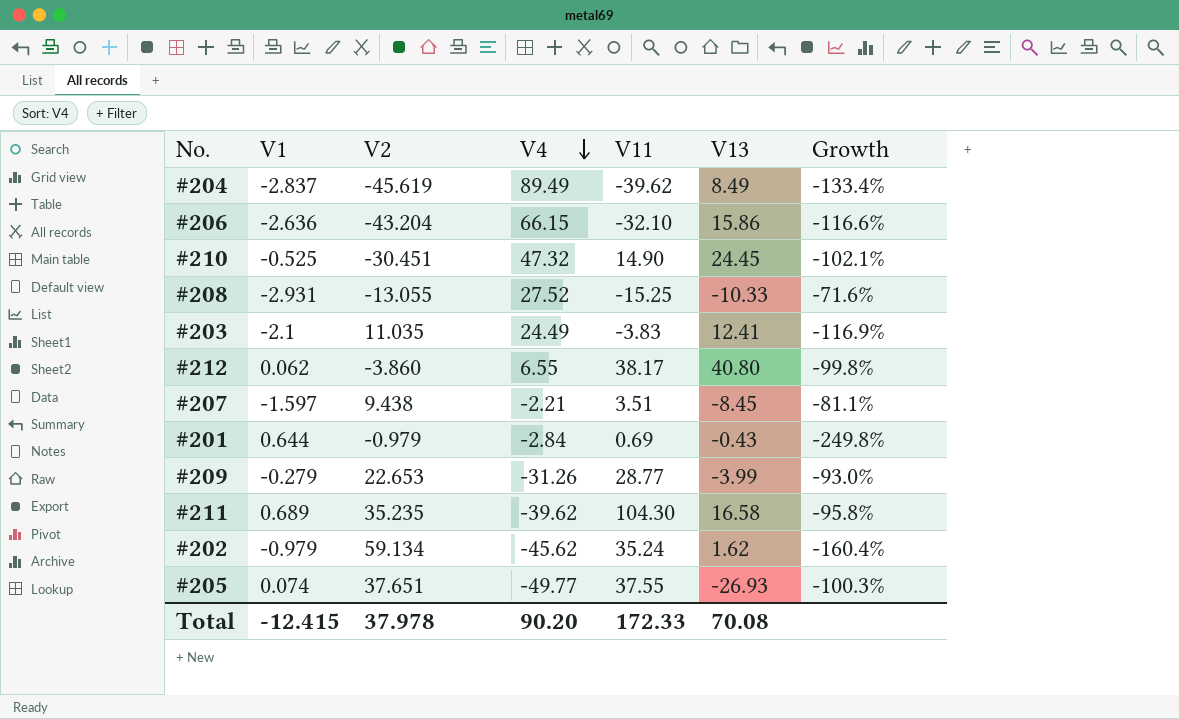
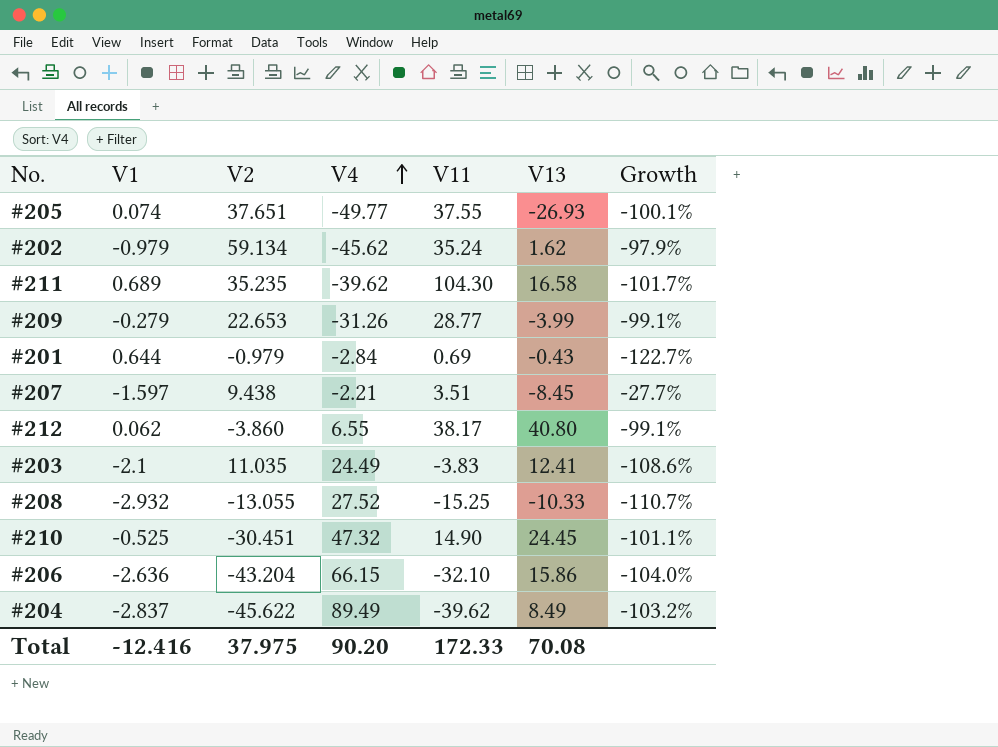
row order: V4 descending -> V4 ascending
column Growth | formula: ([V1] - [V13]) / [V13] -> ([V1] - [V4]) / [V4]
#208 | V1: -2.931 -> -2.932
#204 | V2: -45.619 -> -45.622
Total | V1: -12.415 -> -12.416
Total | V2: 37.978 -> 37.975

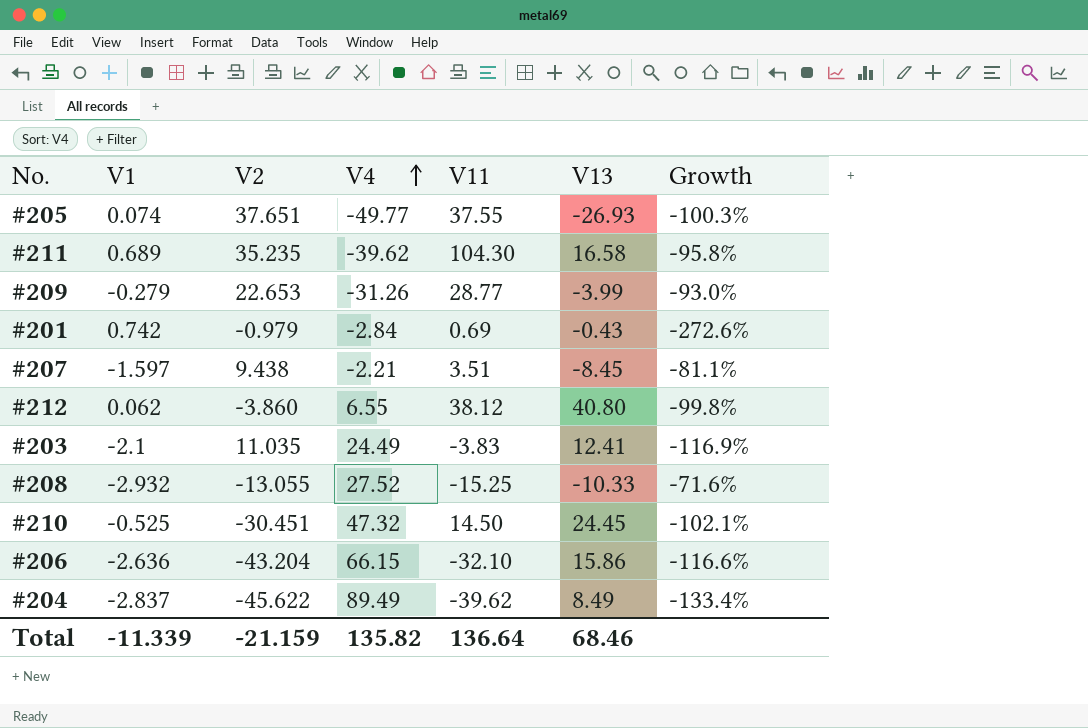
column Growth | formula: ([V1] - [V4]) / [V4] -> ([V1] - [V13]) / [V13]
row #202: -0.979 | 59.134 | -45.62 | 35.24 | 1.62 | -97.9% -> none
#201 | V1: 0.644 -> 0.742
#212 | V11: 38.17 -> 38.12
#210 | V11: 14.90 -> 14.50
Total | V1: -12.416 -> -11.339
Total | V2: 37.975 -> -21.159
Total | V4: 90.20 -> 135.82
Total | V11: 172.33 -> 136.64
Total | V13: 70.08 -> 68.46

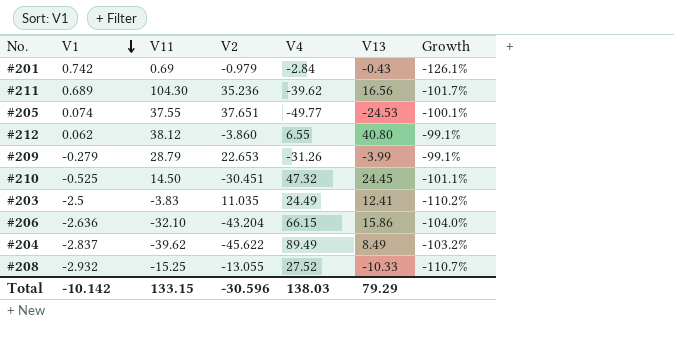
row order: V4 ascending -> V1 descending
column V11 | position: 5 -> 3
column Growth | formula: ([V1] - [V13]) / [V13] -> ([V1] - [V4]) / [V4]
row #207: -1.597 | 9.438 | -2.21 | 3.51 | -8.45 | -81.1% -> none
#211 | V2: 35.235 -> 35.236
#211 | V13: 16.58 -> 16.56
#205 | V13: -26.93 -> -24.53
#209 | V11: 28.77 -> 28.79
#203 | V1: -2.1 -> -2.5
Total | V1: -11.339 -> -10.142
Total | V11: 136.64 -> 133.15
Total | V2: -21.159 -> -30.596
Total | V4: 135.82 -> 138.03
Total | V13: 68.46 -> 79.29

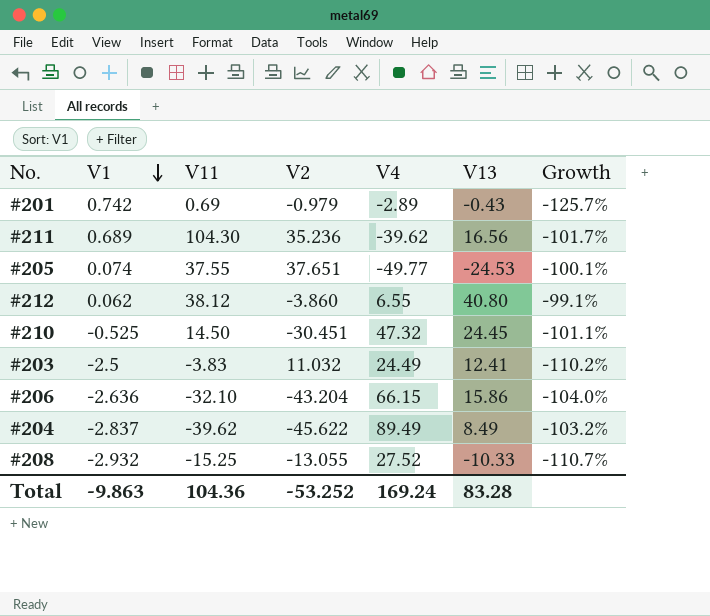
row #209: -0.279 | 28.79 | 22.653 | -31.26 | -3.99 | -99.1% -> none
#201 | V4: -2.84 -> -2.89
#201 | Growth: -126.1% -> -125.7%
#203 | V2: 11.035 -> 11.032
Total | V1: -10.142 -> -9.863
Total | V11: 133.15 -> 104.36
Total | V2: -30.596 -> -53.252
Total | V4: 138.03 -> 169.24
Total | V13: 79.29 -> 83.28

